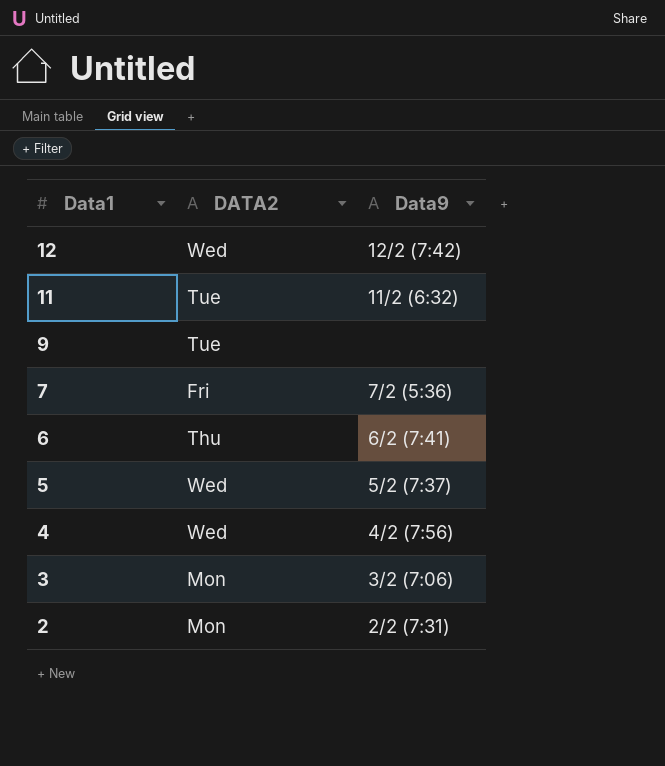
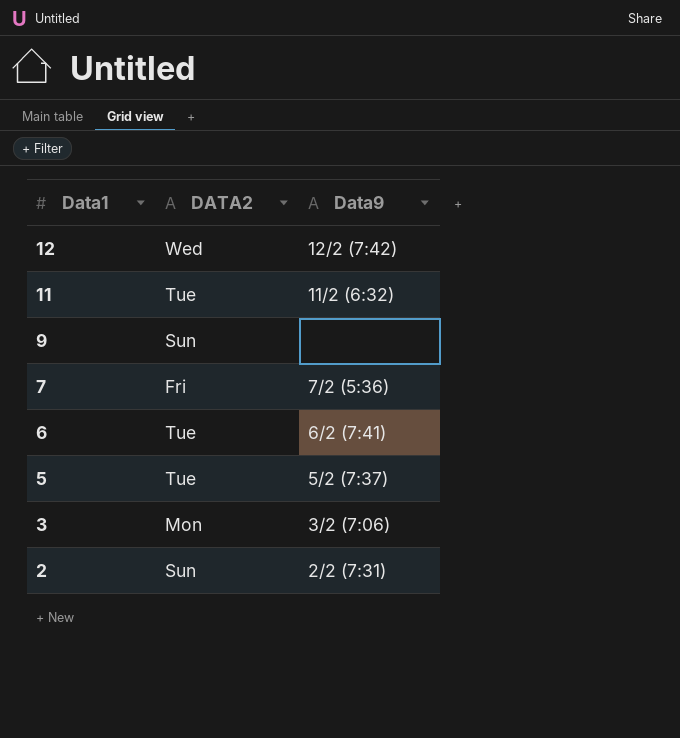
row 4: Wed | 4/2 (7:56) -> none
9 | DATA2: Tue -> Sun
6 | DATA2: Thu -> Tue
5 | DATA2: Wed -> Tue
2 | DATA2: Mon -> Sun

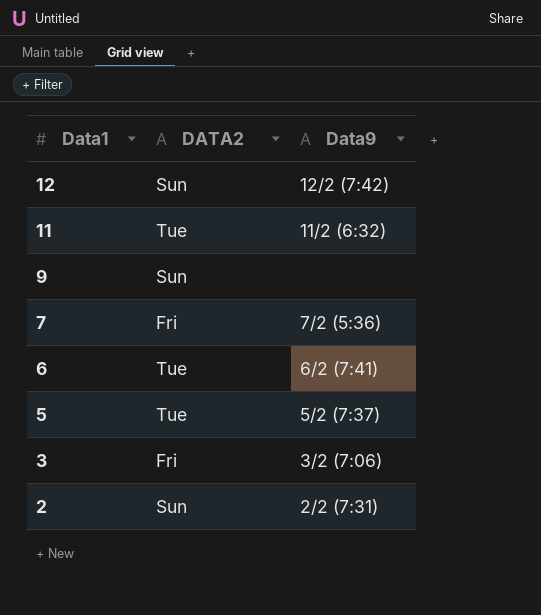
12 | DATA2: Wed -> Sun
3 | DATA2: Mon -> Fri

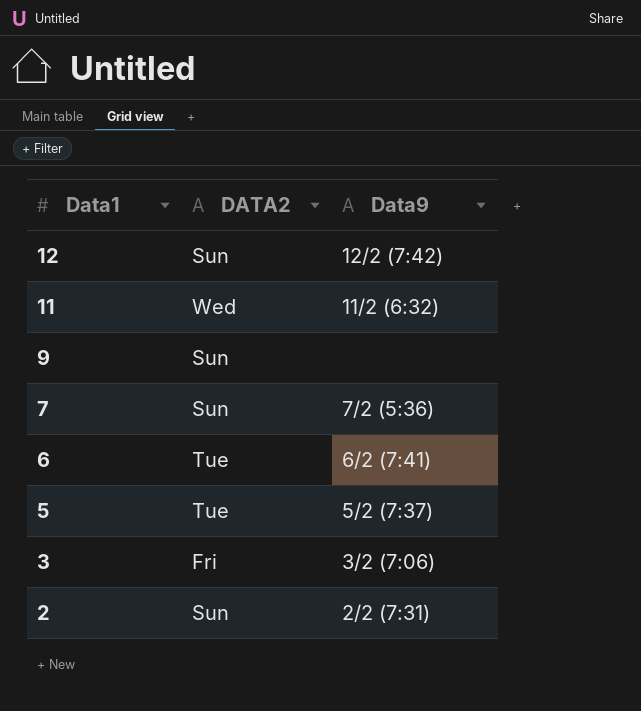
11 | DATA2: Tue -> Wed
7 | DATA2: Fri -> Sun

